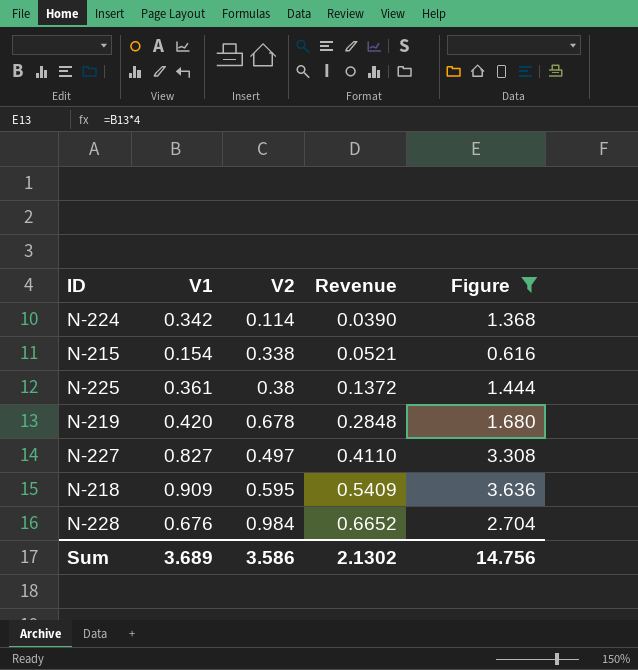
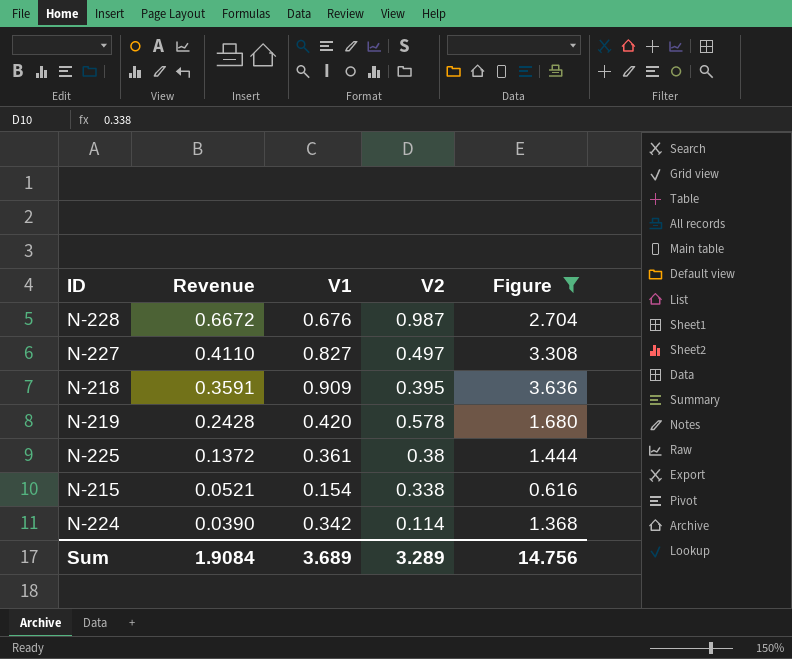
row order: Revenue ascending -> Revenue descending
column Revenue | position: 4 -> 2
N-228 | Revenue: 0.6652 -> 0.6672
N-228 | V2: 0.984 -> 0.987
N-218 | Revenue: 0.5409 -> 0.3591
N-218 | V2: 0.595 -> 0.395
N-219 | Revenue: 0.2848 -> 0.2428
N-219 | V2: 0.678 -> 0.578
Sum | Revenue: 2.1302 -> 1.9084
Sum | V2: 3.586 -> 3.289

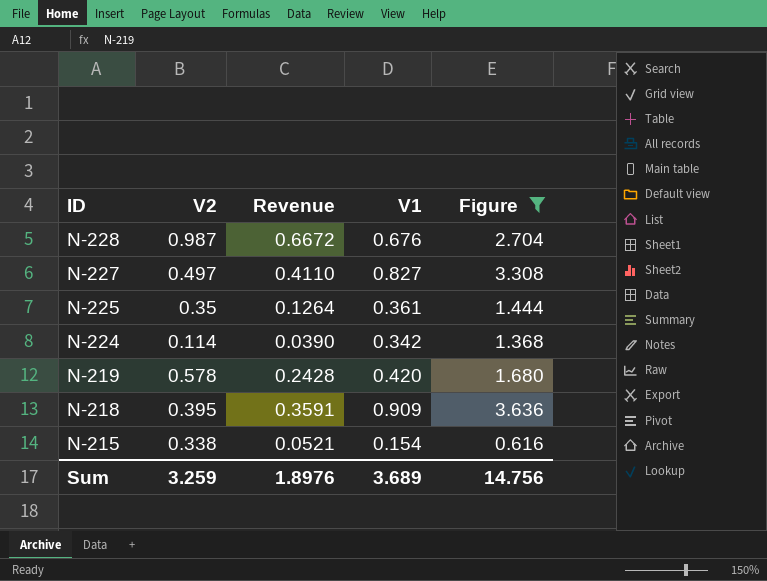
row order: Revenue descending -> ID descending
column V2 | position: 4 -> 2
N-225 | V2: 0.38 -> 0.35
N-225 | Revenue: 0.1372 -> 0.1264
Sum | V2: 3.289 -> 3.259
Sum | Revenue: 1.9084 -> 1.8976

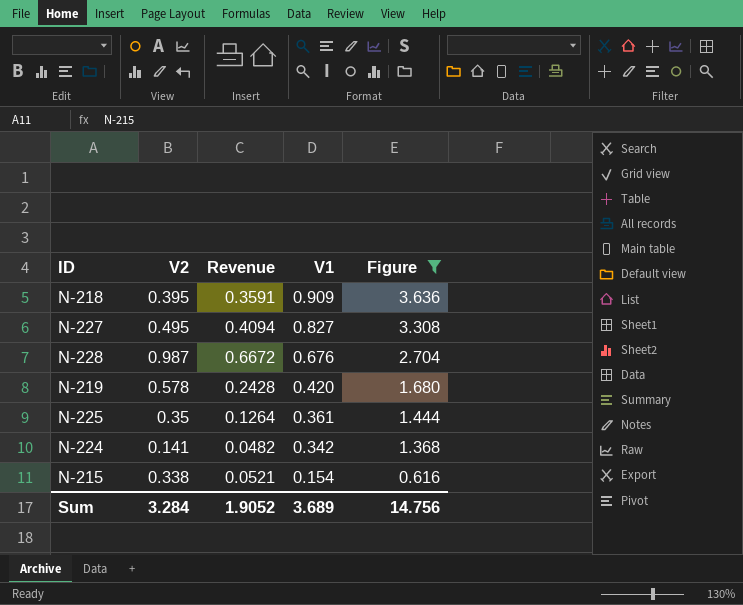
row order: ID descending -> V1 descending
N-227 | V2: 0.497 -> 0.495
N-227 | Revenue: 0.4110 -> 0.4094
N-224 | V2: 0.114 -> 0.141
N-224 | Revenue: 0.0390 -> 0.0482
Sum | V2: 3.259 -> 3.284
Sum | Revenue: 1.8976 -> 1.9052

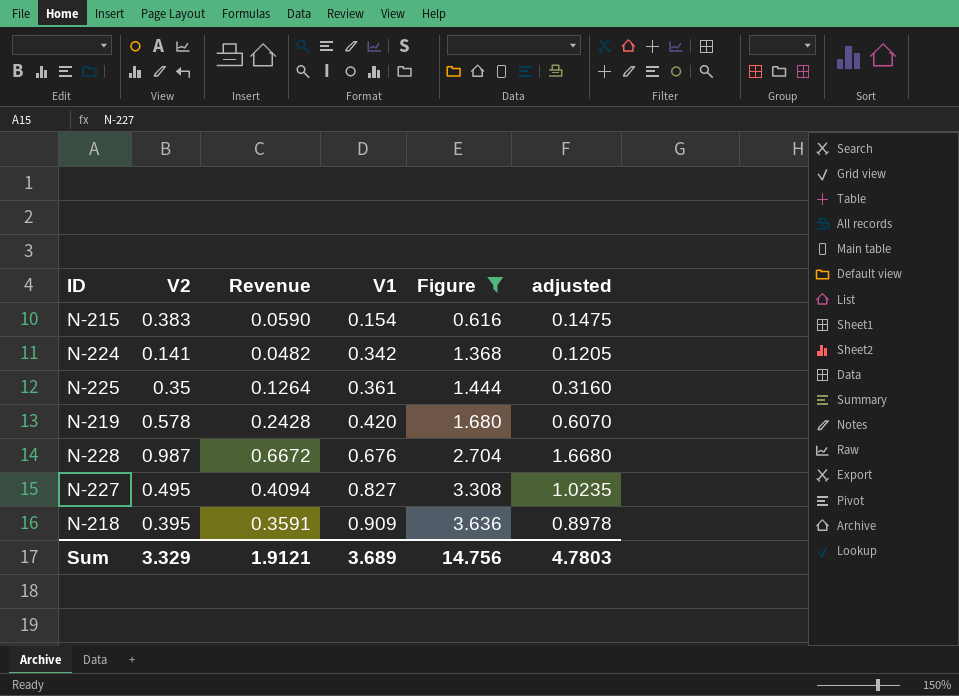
row order: V1 descending -> V1 ascending
column adjusted | formula: none -> [Revenue] * 2.5
N-215 | V2: 0.338 -> 0.383
N-215 | Revenue: 0.0521 -> 0.0590
Sum | V2: 3.284 -> 3.329
Sum | Revenue: 1.9052 -> 1.9121

